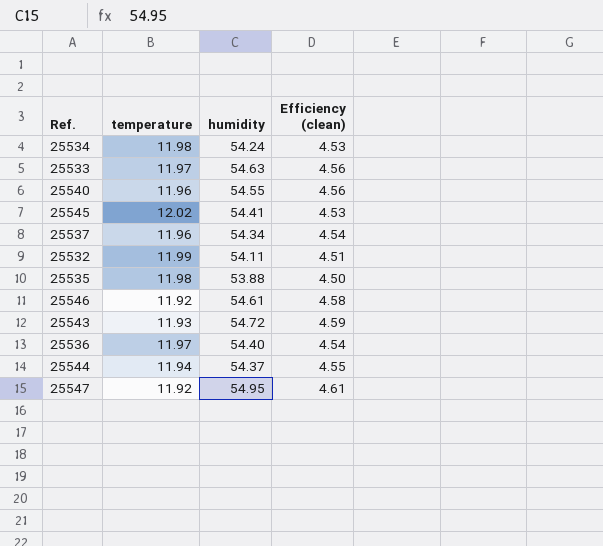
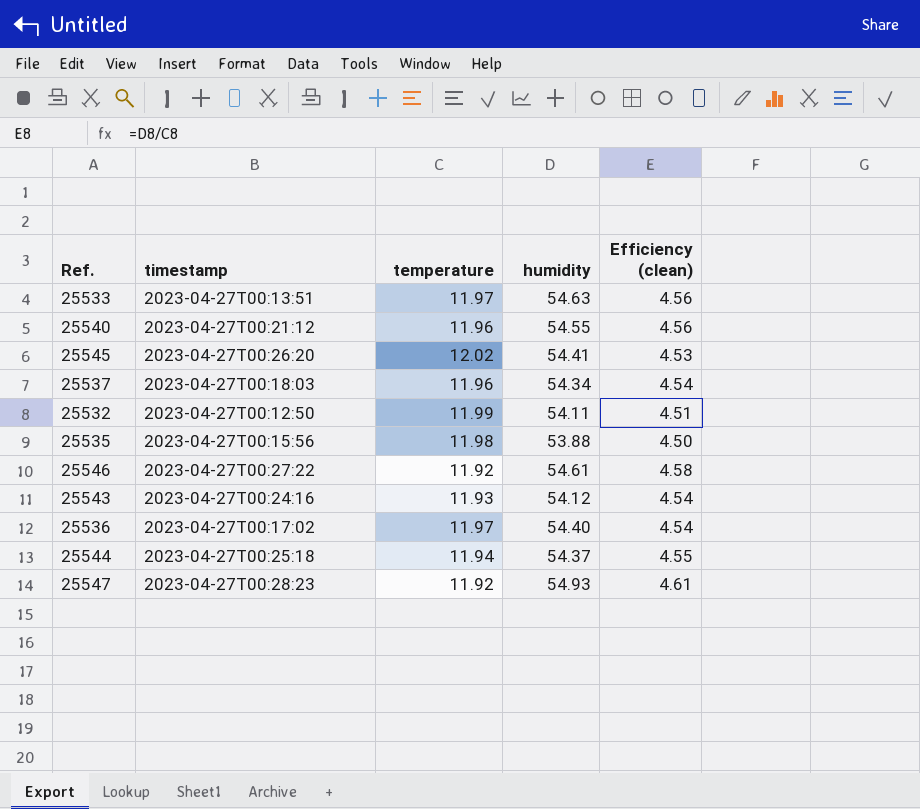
column timestamp | position: none -> 2
row 25534: 11.98 | 54.24 | 4.53 -> none
25543 | humidity: 54.72 -> 54.12
25543 | Efficiency (clean): 4.59 -> 4.54
25547 | humidity: 54.95 -> 54.93

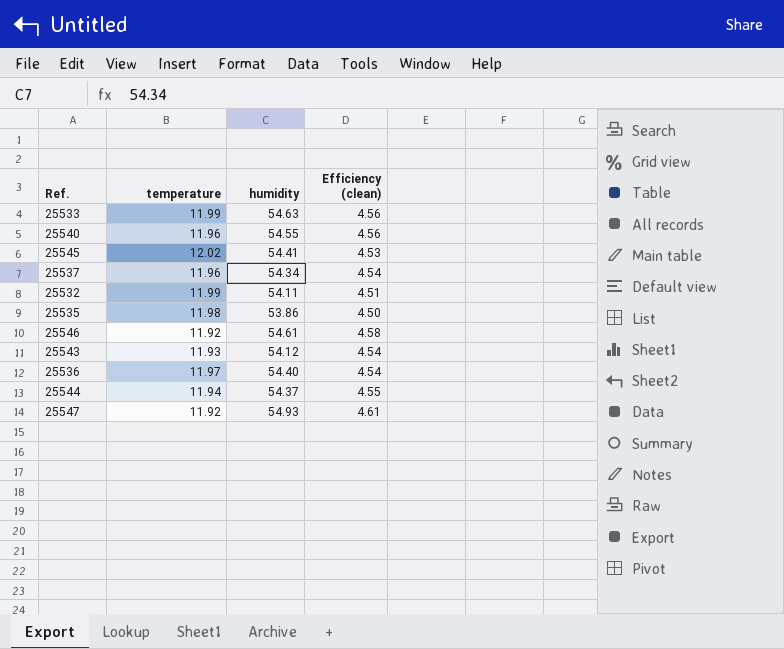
column timestamp | position: 2 -> none
25533 | temperature: 11.97 -> 11.99
25535 | humidity: 53.88 -> 53.86

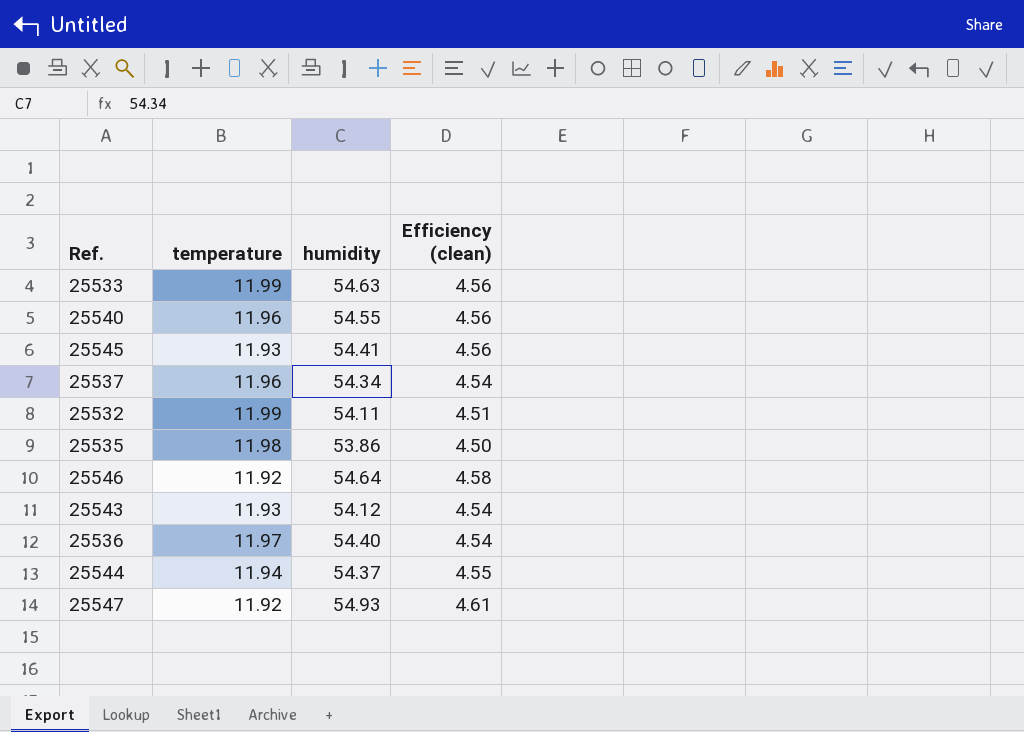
25545 | temperature: 12.02 -> 11.93
25545 | Efficiency (clean): 4.53 -> 4.56
25546 | humidity: 54.61 -> 54.64

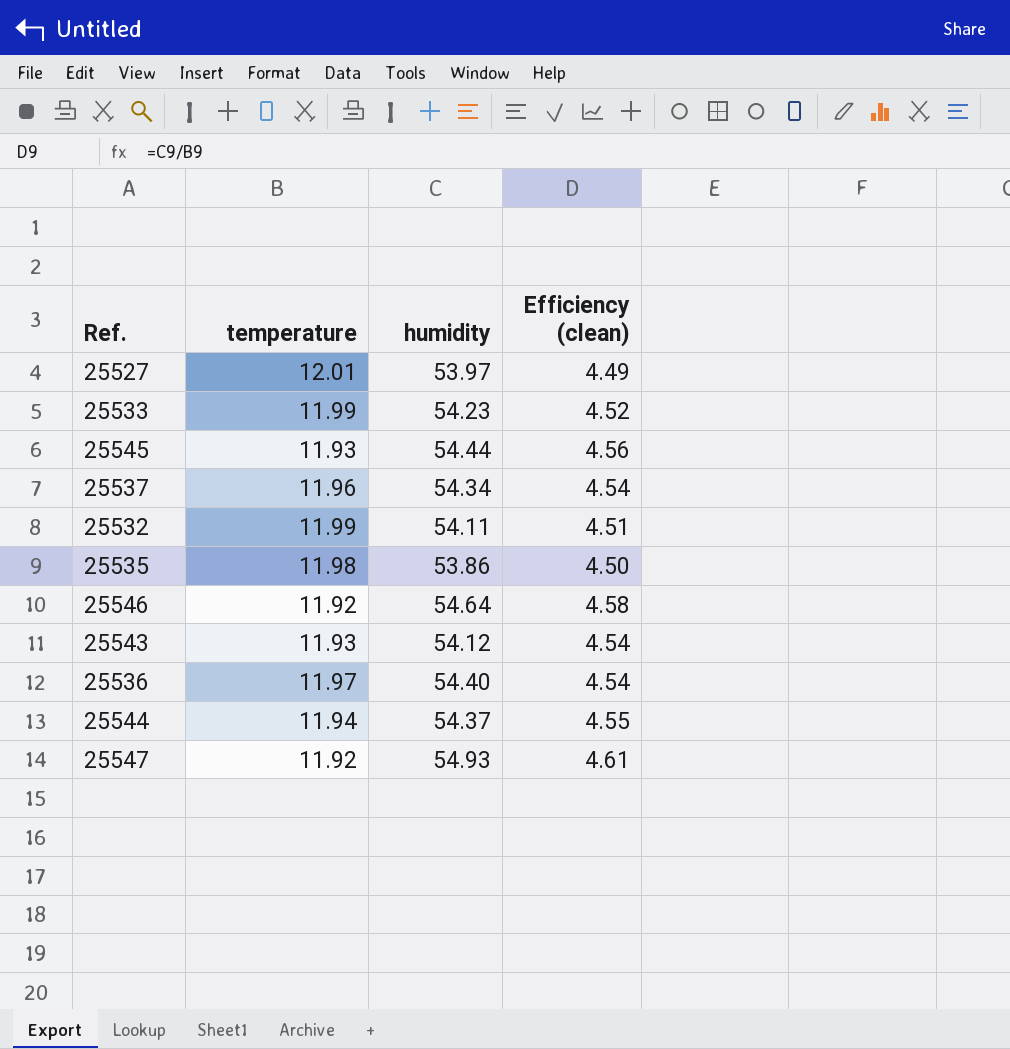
row 25540: 11.96 | 54.55 | 4.56 -> none
row 25527: none -> 12.01 | 53.97 | 4.49
25533 | humidity: 54.63 -> 54.23
25533 | Efficiency (clean): 4.56 -> 4.52
25545 | humidity: 54.41 -> 54.44

